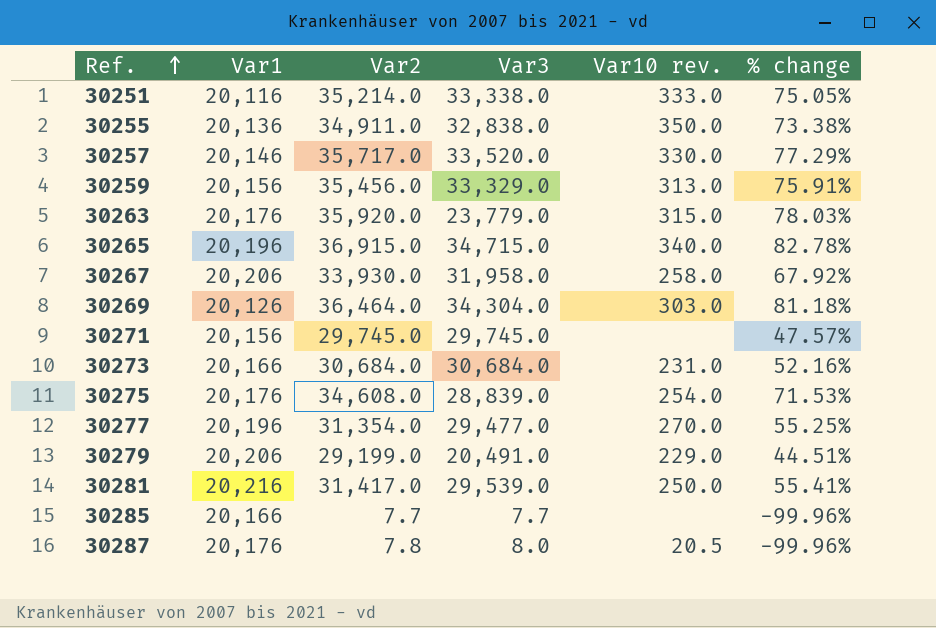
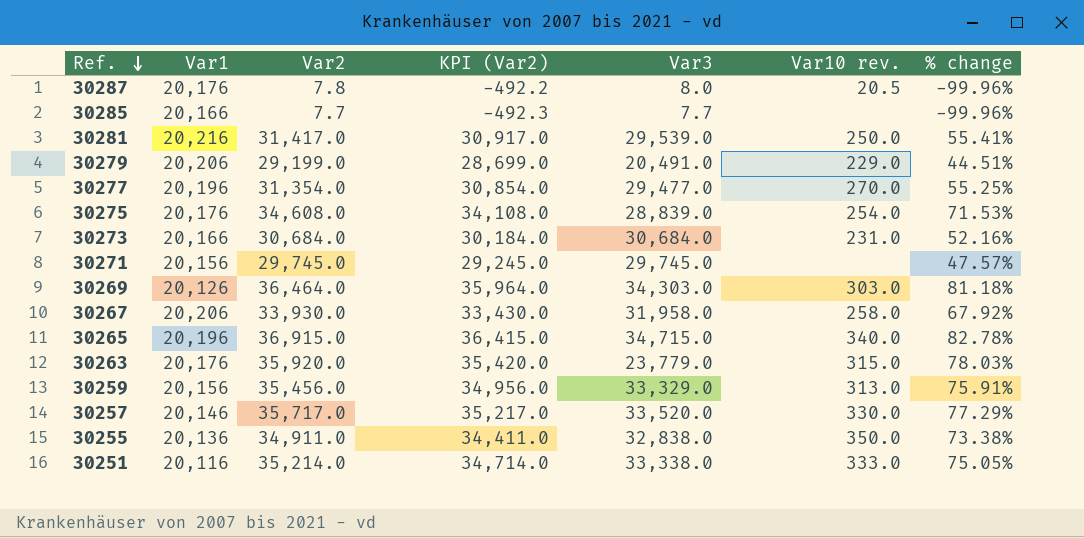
row order: Ref. ascending -> Ref. descending
column KPI (Var2) | formula: none -> [Var2] - 500
30269 | Var3: 34,304.0 -> 34,303.0

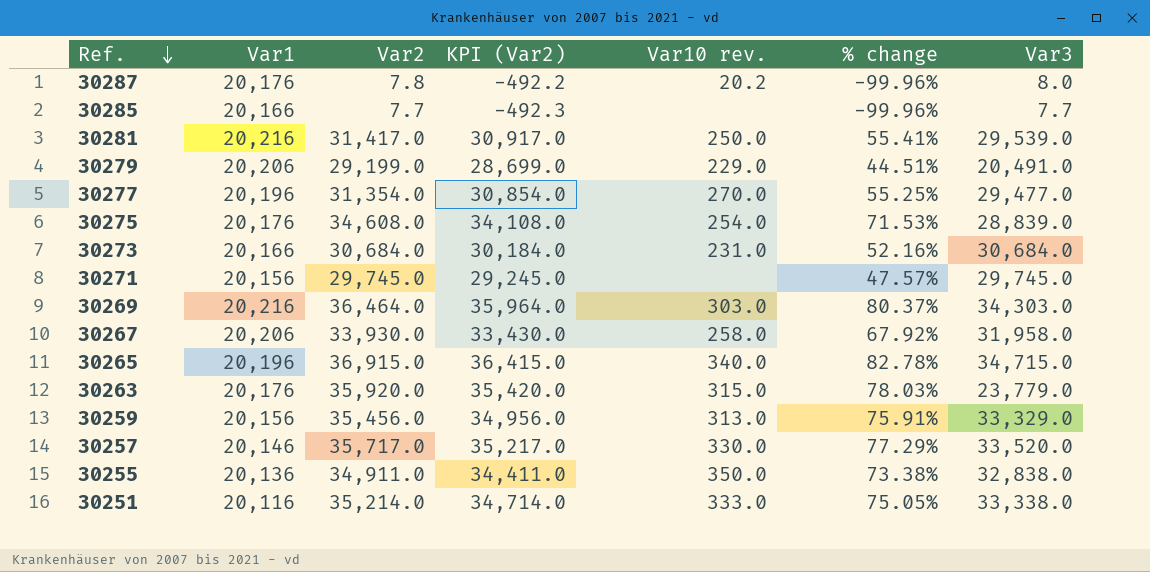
column Var3 | position: 5 -> 7
30287 | Var10 rev.: 20.5 -> 20.2
30269 | Var1: 20,126 -> 20,216
30269 | % change: 81.18% -> 80.37%

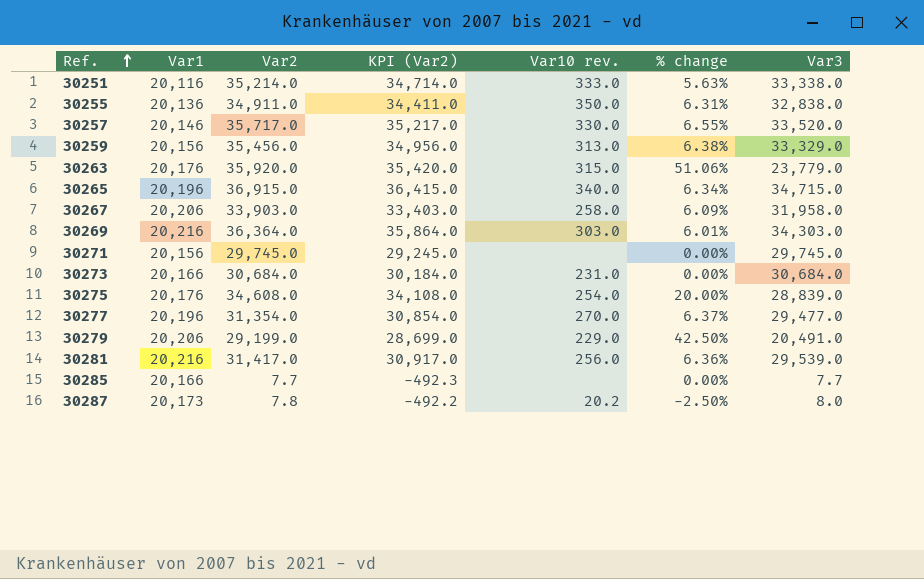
row order: Ref. descending -> Ref. ascending
column % change | formula: ([Var2] - [Var1]) / [Var1] -> ([Var2] - [Var3]) / [Var3]
30267 | Var2: 33,930.0 -> 33,903.0
30267 | KPI (Var2): 33,430.0 -> 33,403.0
30269 | Var2: 36,464.0 -> 36,364.0
30269 | KPI (Var2): 35,964.0 -> 35,864.0
30281 | Var10 rev.: 250.0 -> 256.0
30287 | Var1: 20,176 -> 20,173

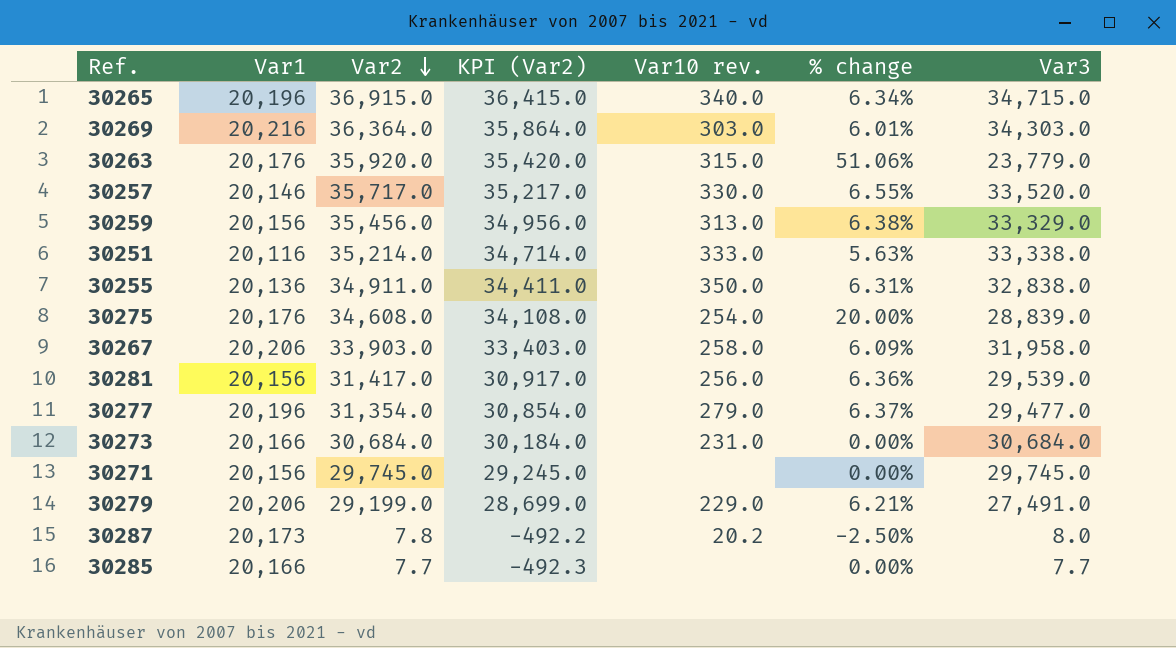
row order: Ref. ascending -> Var2 descending
30281 | Var1: 20,216 -> 20,156
30277 | Var10 rev.: 270.0 -> 279.0
30279 | % change: 42.50% -> 6.21%
30279 | Var3: 20,491.0 -> 27,491.0

